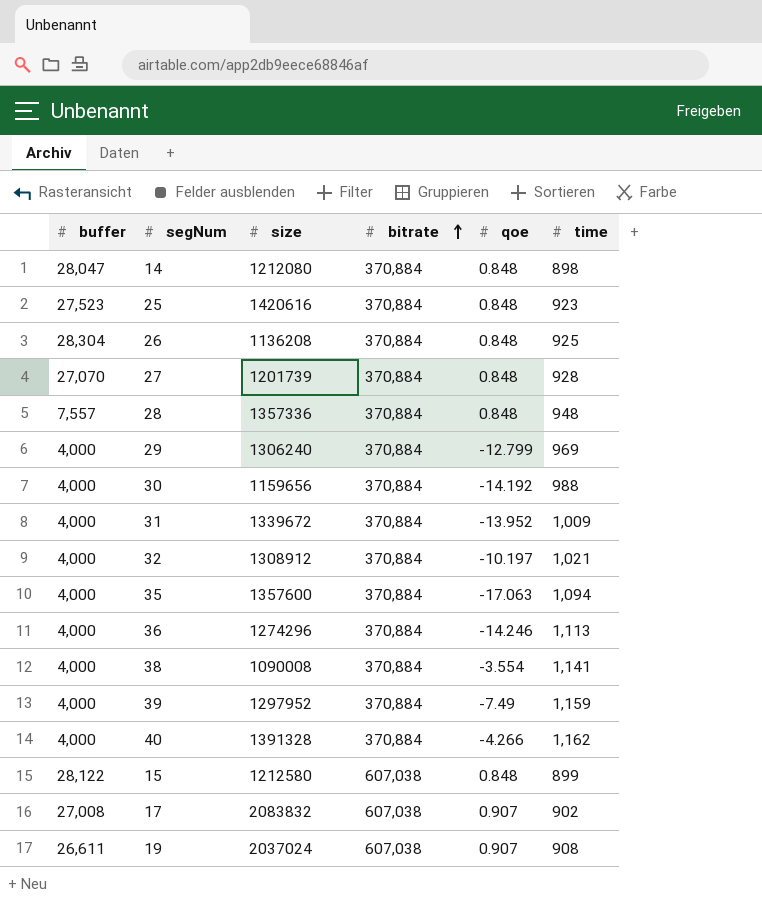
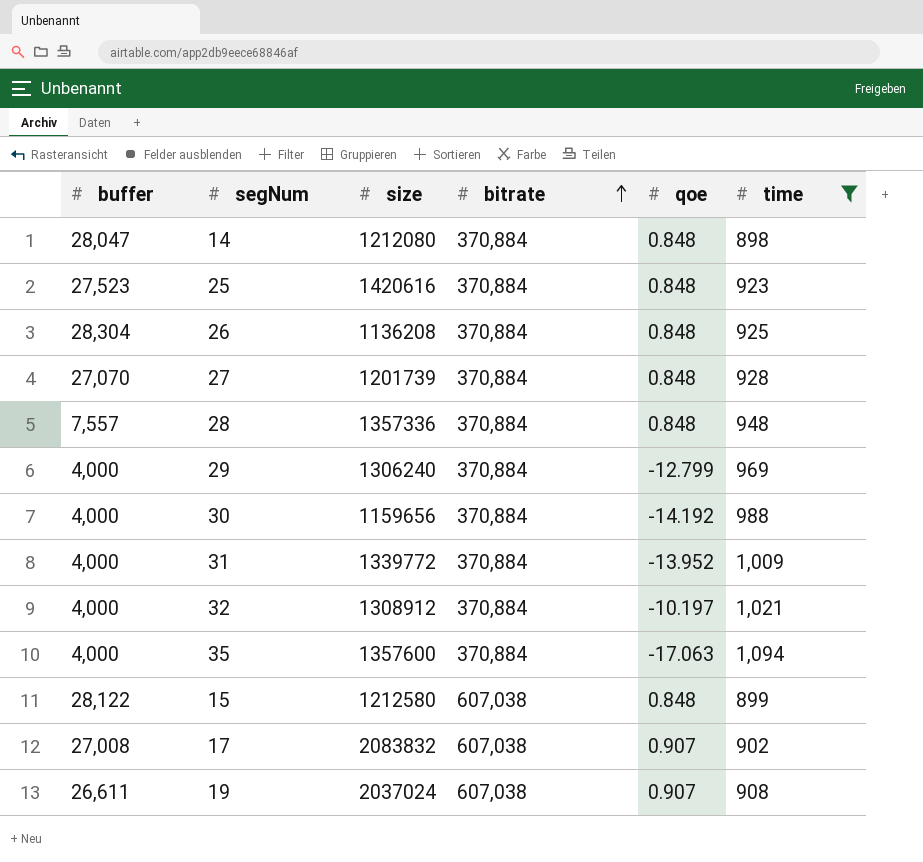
filter: none -> time <= 1,094
31 | size: 1339672 -> 1339772

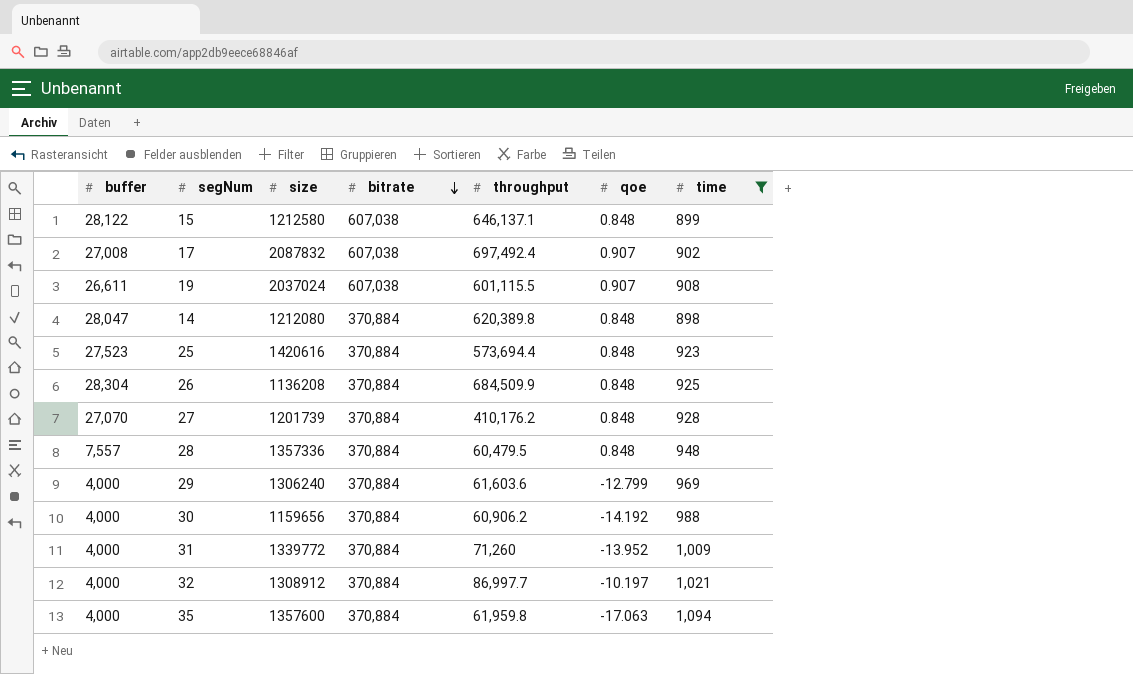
row order: bitrate ascending -> bitrate descending
column throughput | position: none -> 5
17 | size: 2083832 -> 2087832

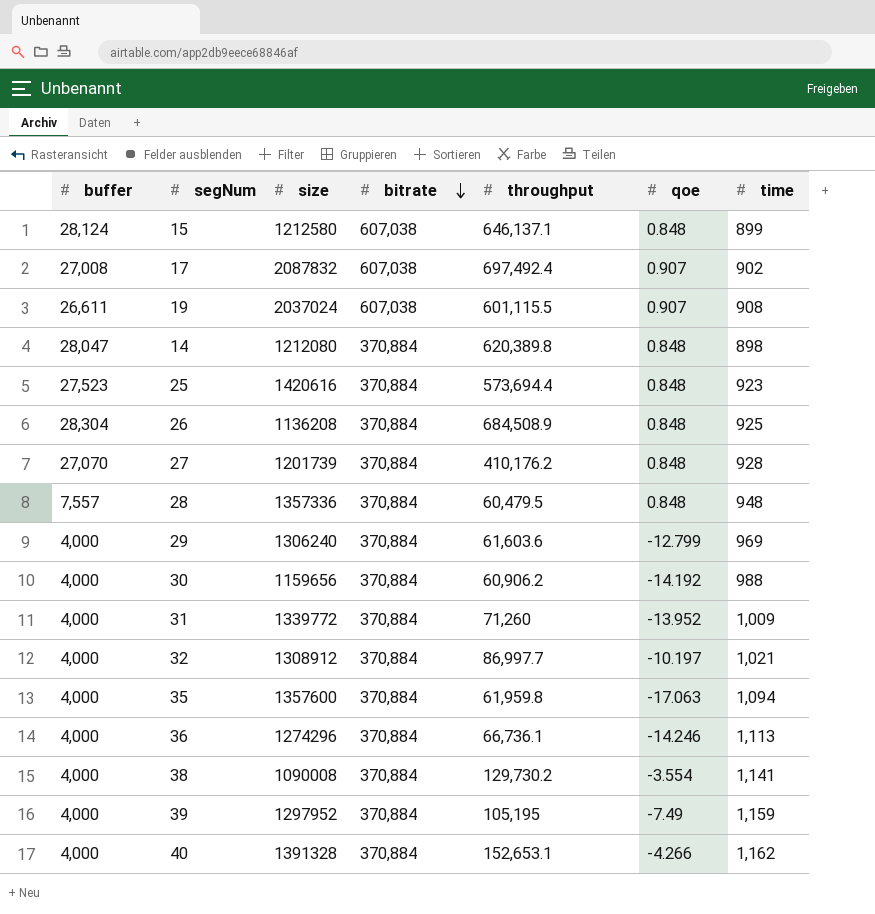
filter: time <= 1,094 -> none
15 | buffer: 28,122 -> 28,124
26 | throughput: 684,509.9 -> 684,508.9

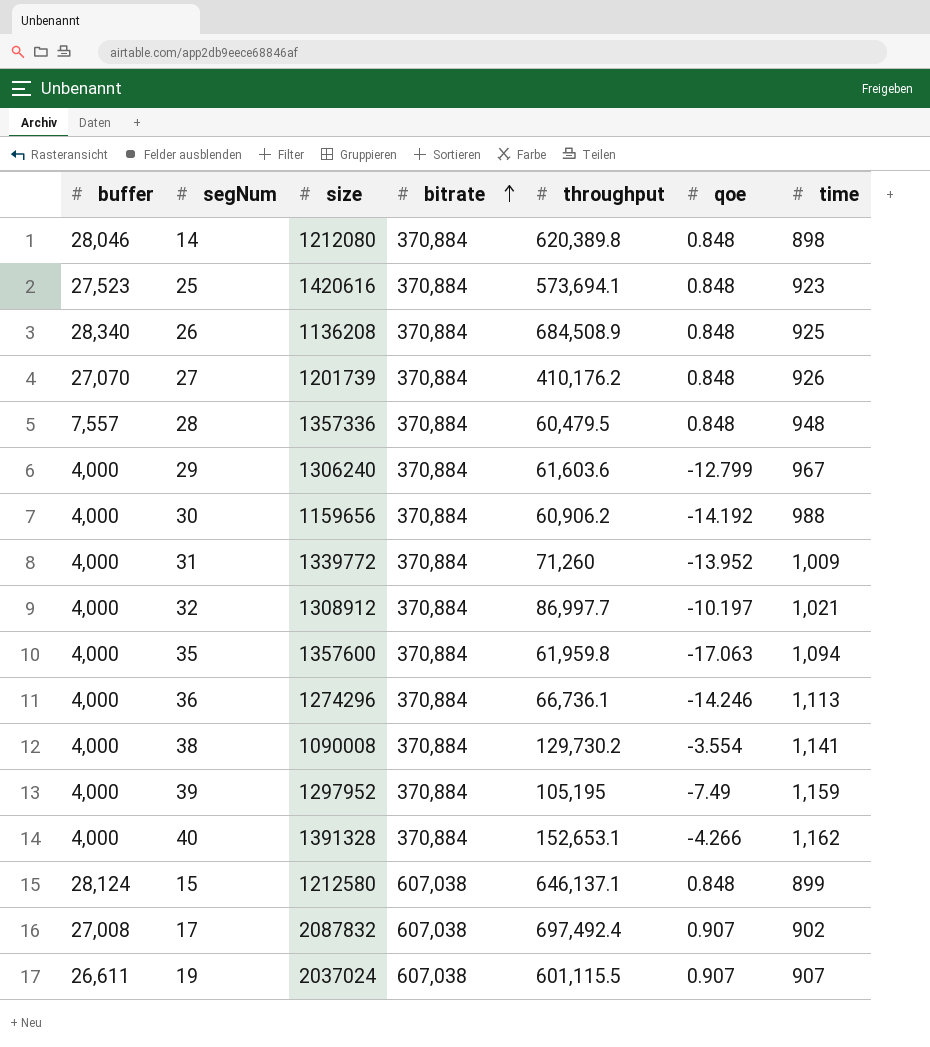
row order: bitrate descending -> bitrate ascending
14 | buffer: 28,047 -> 28,046
25 | throughput: 573,694.4 -> 573,694.1
26 | buffer: 28,304 -> 28,340
27 | time: 928 -> 926
29 | time: 969 -> 967
19 | time: 908 -> 907

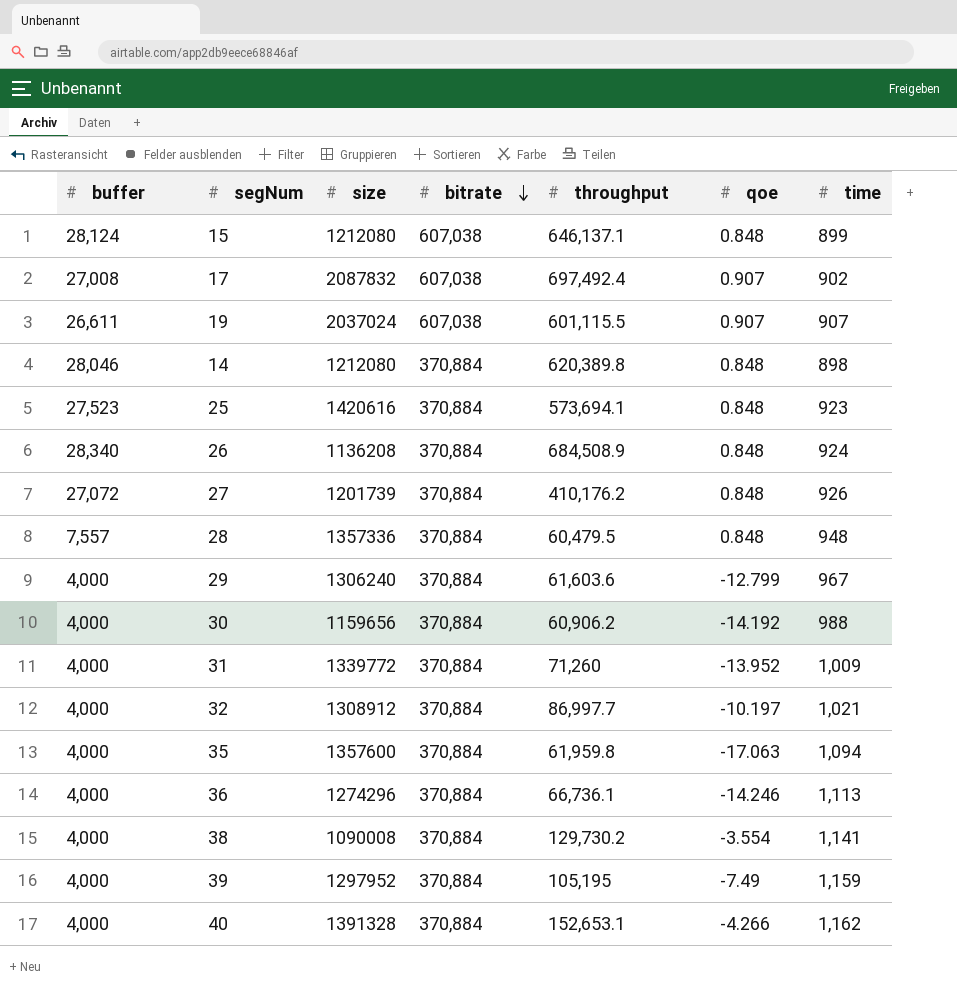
row order: bitrate ascending -> bitrate descending
15 | size: 1212580 -> 1212080
26 | time: 925 -> 924
27 | buffer: 27,070 -> 27,072

